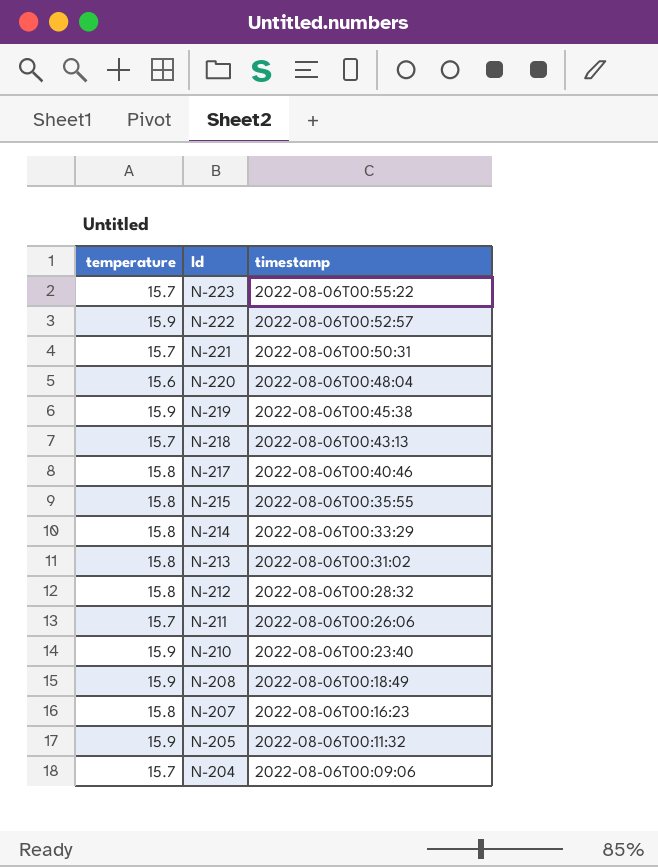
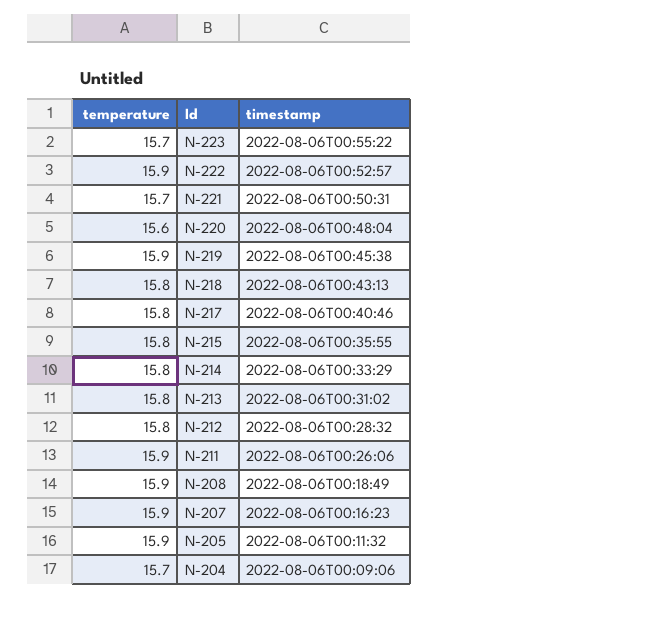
row N-210: 15.9 | 2022-08-06T00:23:40 -> none
N-218 | temperature: 15.7 -> 15.8
N-211 | temperature: 15.7 -> 15.9
N-207 | temperature: 15.8 -> 15.9

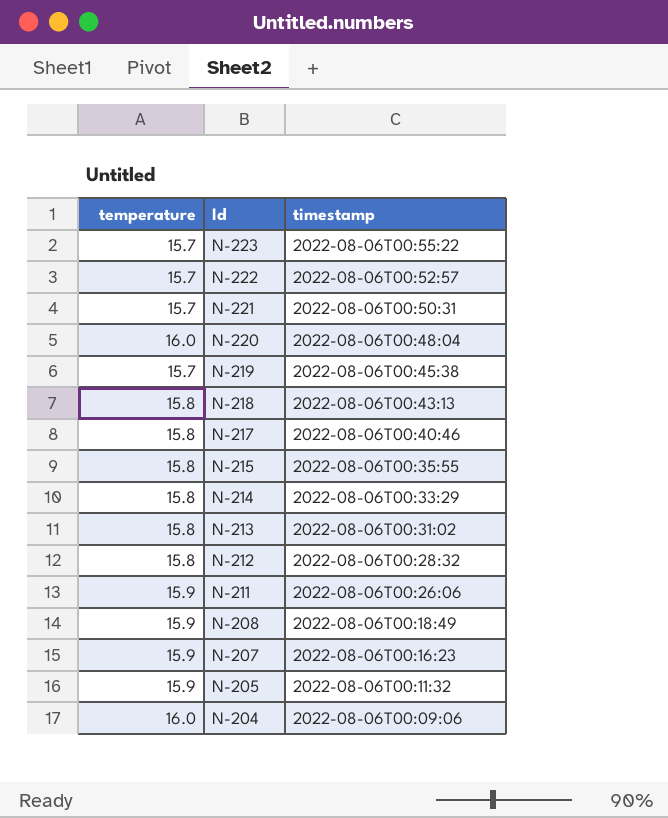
N-222 | temperature: 15.9 -> 15.7
N-220 | temperature: 15.6 -> 16.0
N-219 | temperature: 15.9 -> 15.7
N-204 | temperature: 15.7 -> 16.0

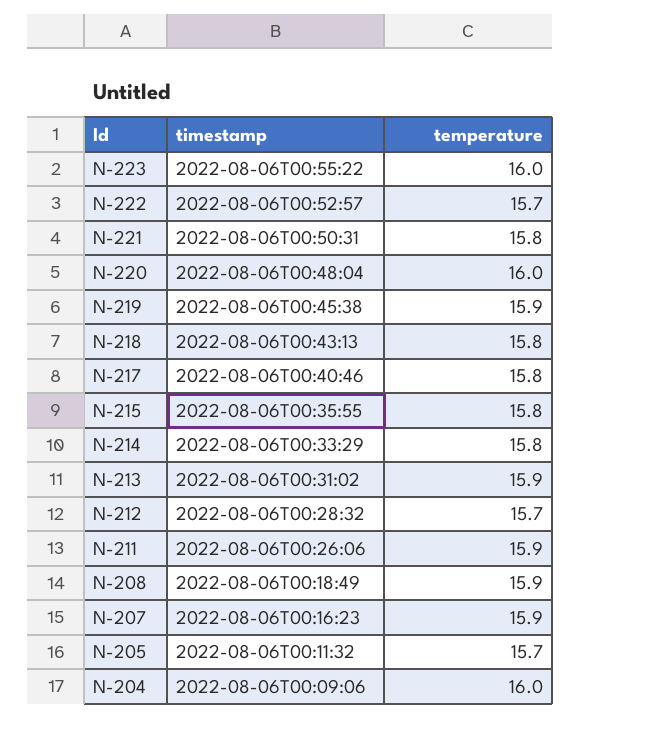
column temperature | position: 1 -> 3
N-223 | temperature: 15.7 -> 16.0
N-221 | temperature: 15.7 -> 15.8
N-219 | temperature: 15.7 -> 15.9
N-213 | temperature: 15.8 -> 15.9
N-212 | temperature: 15.8 -> 15.7
N-205 | temperature: 15.9 -> 15.7

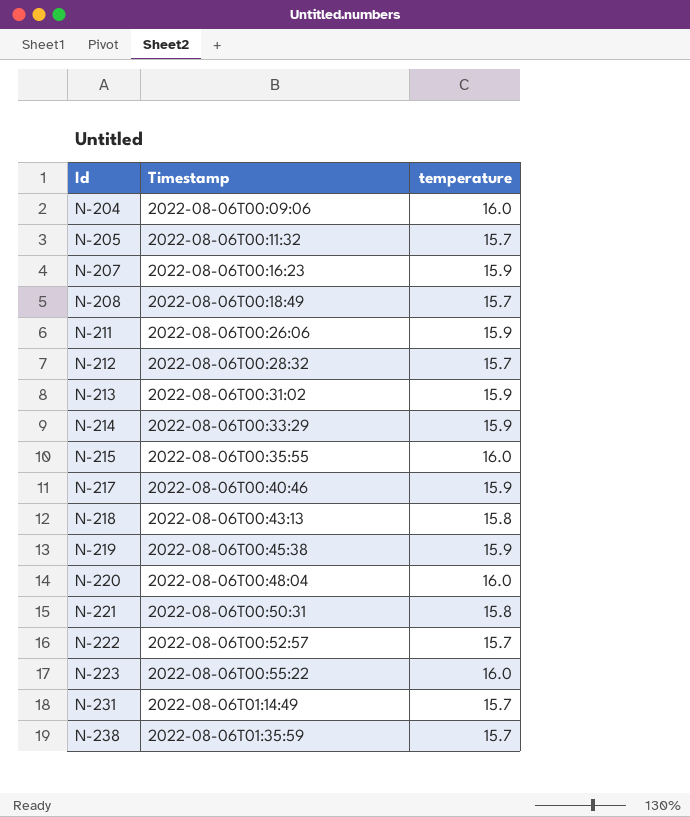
row order: Id descending -> Id ascending
column name: timestamp -> Timestamp
N-208 | temperature: 15.9 -> 15.7
N-214 | temperature: 15.8 -> 15.9
N-215 | temperature: 15.8 -> 16.0
N-217 | temperature: 15.8 -> 15.9
row N-231: none -> 2022-08-06T01:14:49 | 15.7
row N-238: none -> 2022-08-06T01:35:59 | 15.7

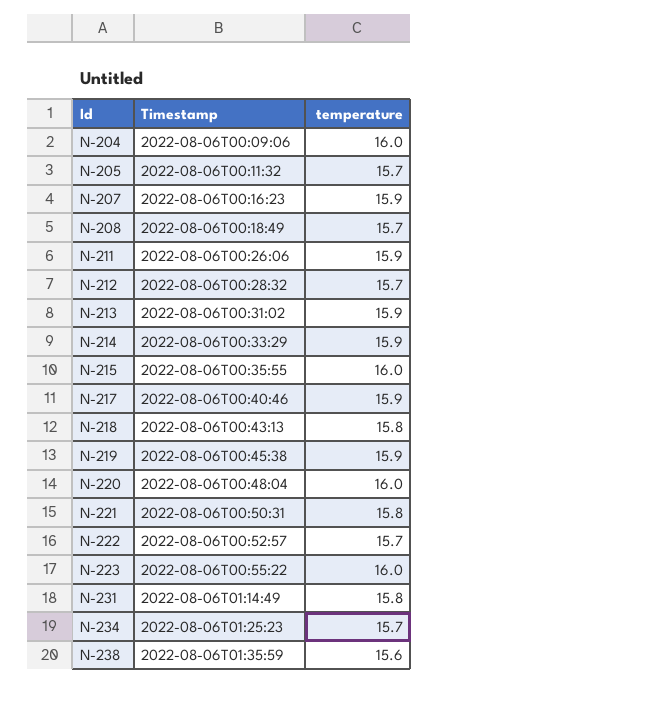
N-231 | temperature: 15.7 -> 15.8
row N-234: none -> 2022-08-06T01:25:23 | 15.7
N-238 | temperature: 15.7 -> 15.6

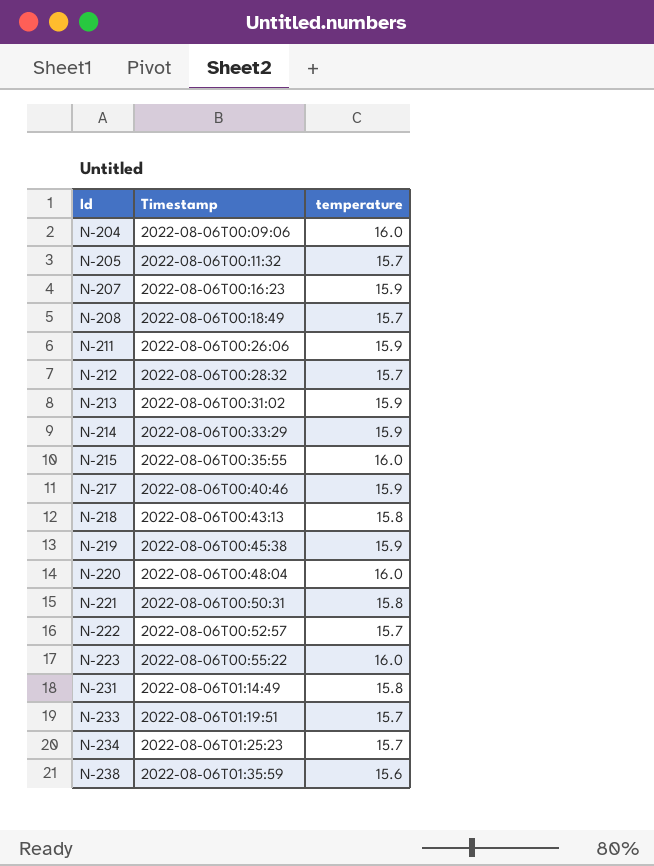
row N-233: none -> 2022-08-06T01:19:51 | 15.7

